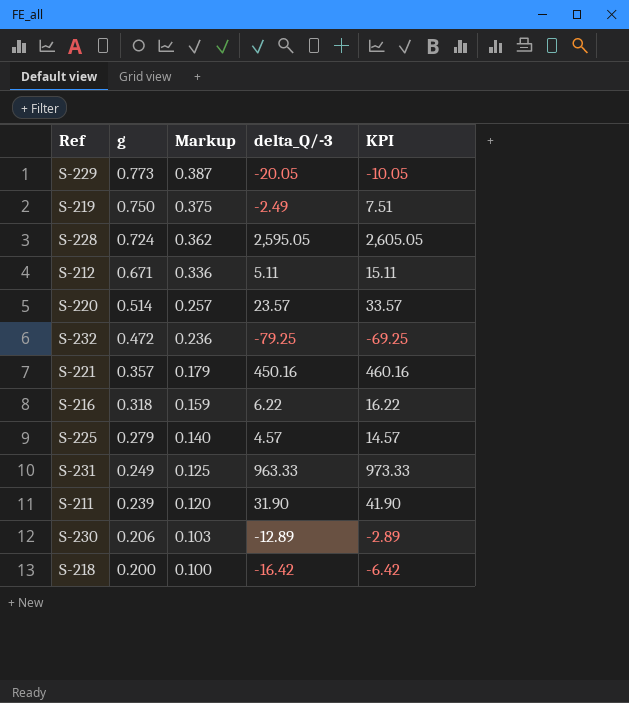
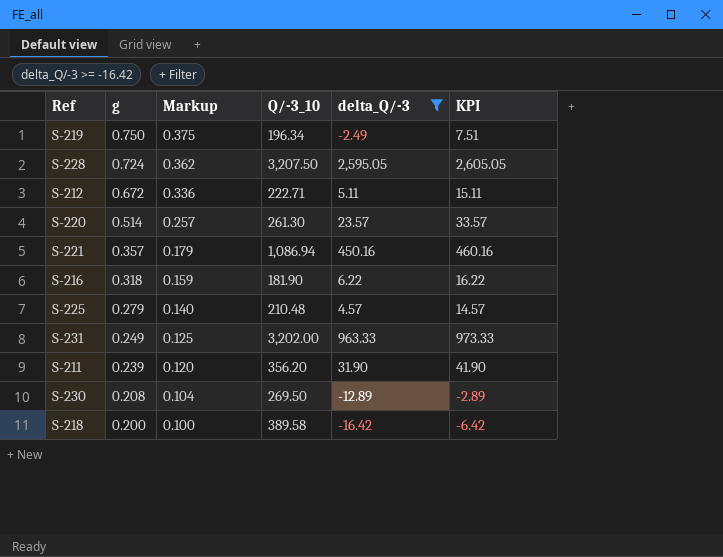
filter: none -> delta_Q/-3 >= -16.42
column Q/-3_10 | position: none -> 4
S-212 | g: 0.671 -> 0.672
S-230 | g: 0.206 -> 0.208
S-230 | Markup: 0.103 -> 0.104

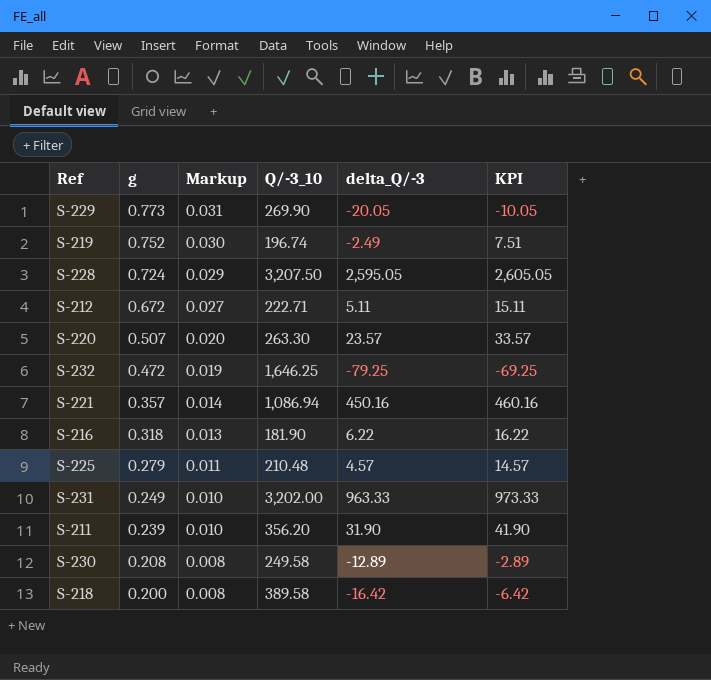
filter: delta_Q/-3 >= -16.42 -> none
column Markup | formula: [g] * 0.5 -> [g] * 0.04
S-219 | g: 0.750 -> 0.752
S-219 | Q/-3_10: 196.34 -> 196.74
S-220 | g: 0.514 -> 0.507
S-220 | Q/-3_10: 261.30 -> 263.30
S-230 | Q/-3_10: 269.50 -> 249.58

